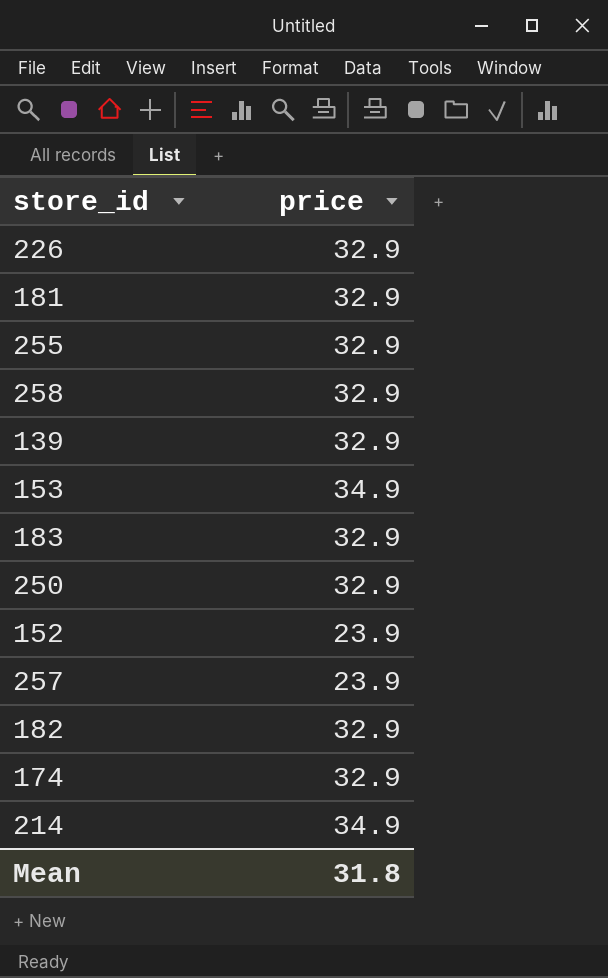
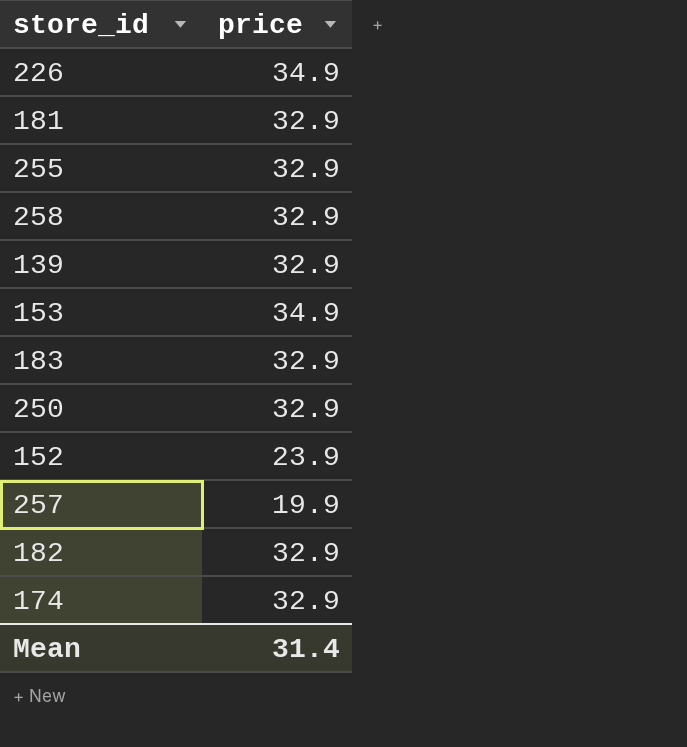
row 214: 34.9 -> none
226 | price: 32.9 -> 34.9
257 | price: 23.9 -> 19.9
Mean | price: 31.8 -> 31.4

